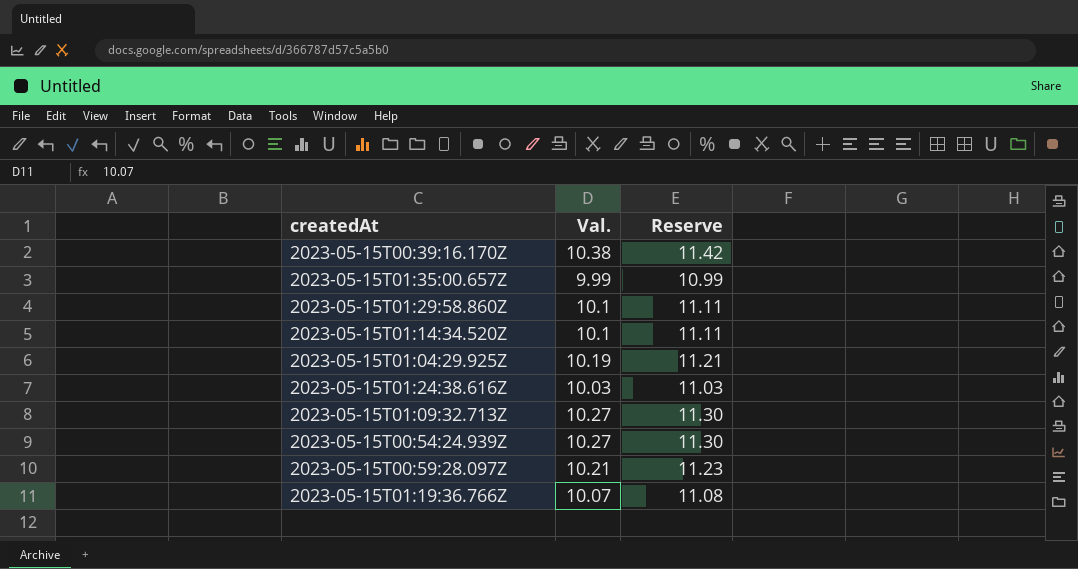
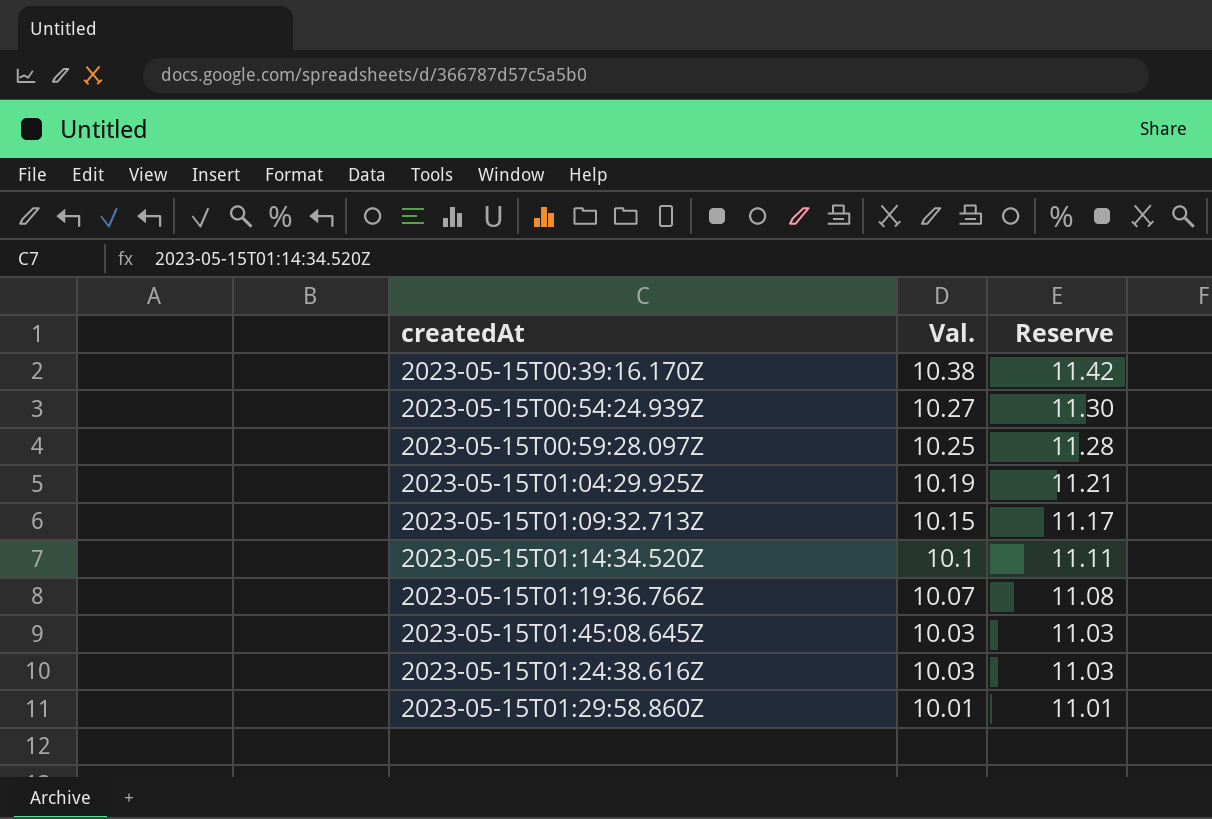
row order: none -> Val. descending
row 2023-05-15T01:35:00.657Z: 9.99 | 10.99 -> none
2023-05-15T00:59:28.097Z | Val.: 10.21 -> 10.25
2023-05-15T00:59:28.097Z | Reserve: 11.23 -> 11.28
2023-05-15T01:09:32.713Z | Val.: 10.27 -> 10.15
2023-05-15T01:09:32.713Z | Reserve: 11.30 -> 11.17
row 2023-05-15T01:45:08.645Z: none -> 10.03 | 11.03
2023-05-15T01:29:58.860Z | Val.: 10.1 -> 10.01
2023-05-15T01:29:58.860Z | Reserve: 11.11 -> 11.01

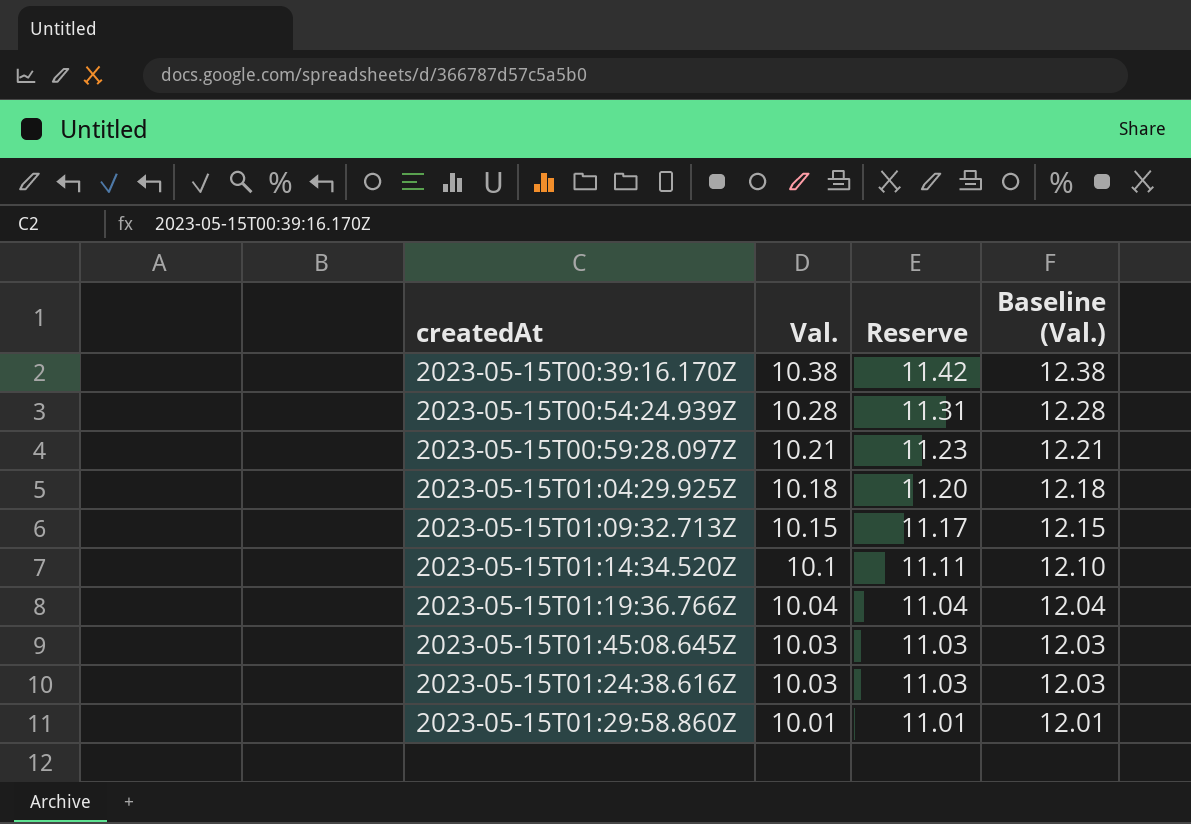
column Baseline (Val.) | formula: none -> [Val.] + 2
2023-05-15T00:54:24.939Z | Val.: 10.27 -> 10.28
2023-05-15T00:54:24.939Z | Reserve: 11.30 -> 11.31
2023-05-15T00:59:28.097Z | Val.: 10.25 -> 10.21
2023-05-15T00:59:28.097Z | Reserve: 11.28 -> 11.23
2023-05-15T01:04:29.925Z | Val.: 10.19 -> 10.18
2023-05-15T01:04:29.925Z | Reserve: 11.21 -> 11.20
2023-05-15T01:19:36.766Z | Val.: 10.07 -> 10.04
2023-05-15T01:19:36.766Z | Reserve: 11.08 -> 11.04

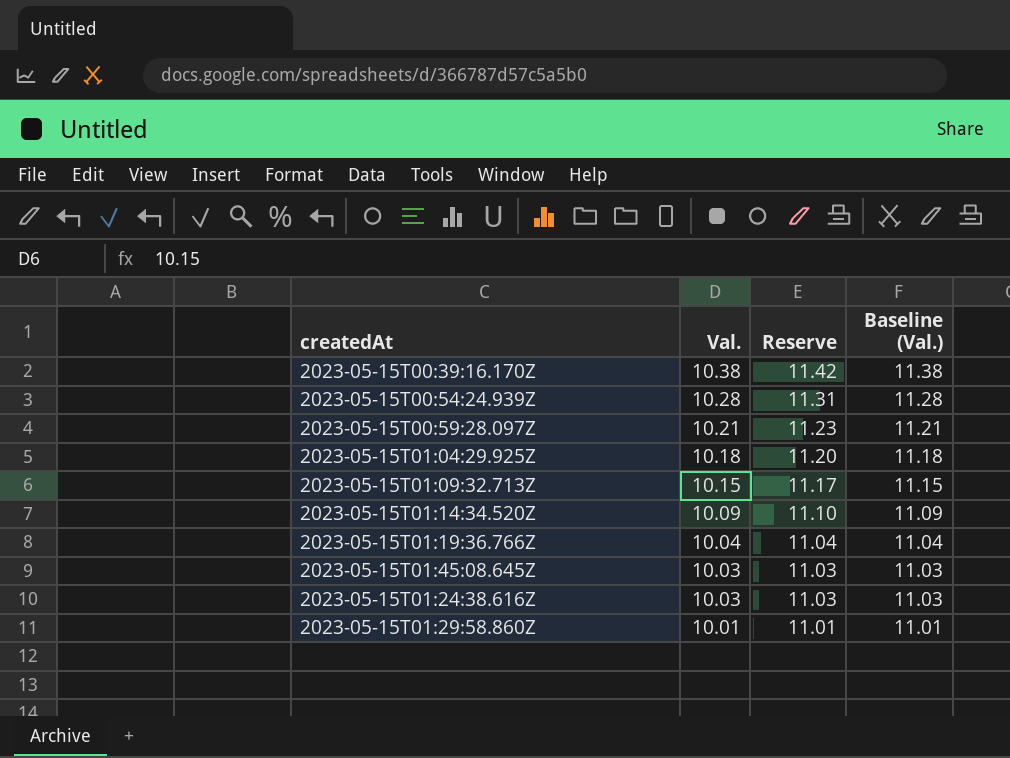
column Baseline (Val.) | formula: [Val.] + 2 -> [Val.] + 1
2023-05-15T01:14:34.520Z | Val.: 10.1 -> 10.09
2023-05-15T01:14:34.520Z | Reserve: 11.11 -> 11.10

